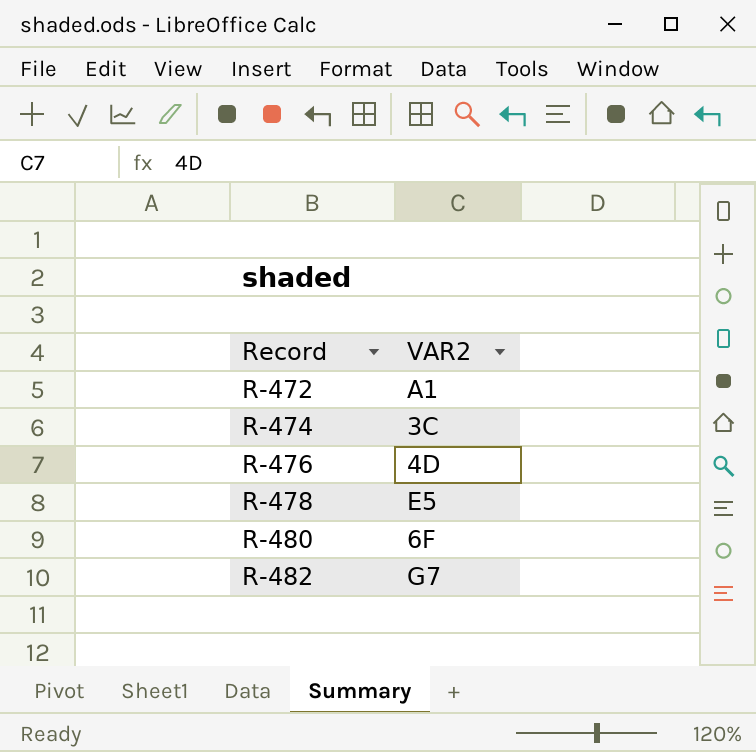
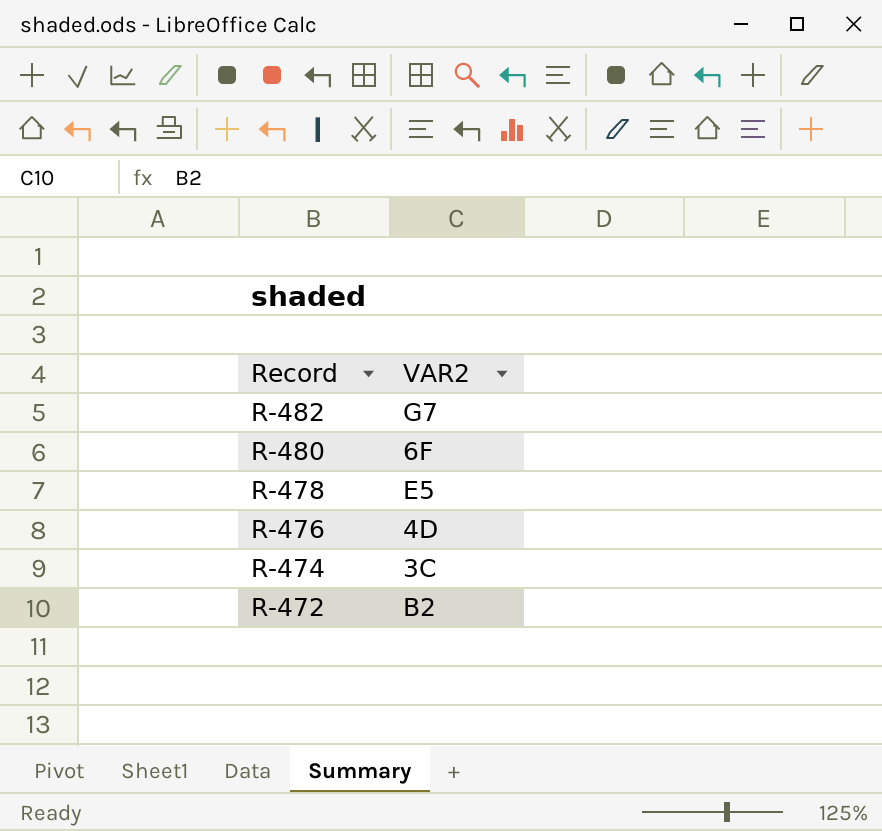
row order: Record ascending -> Record descending
R-472 | VAR2: A1 -> B2

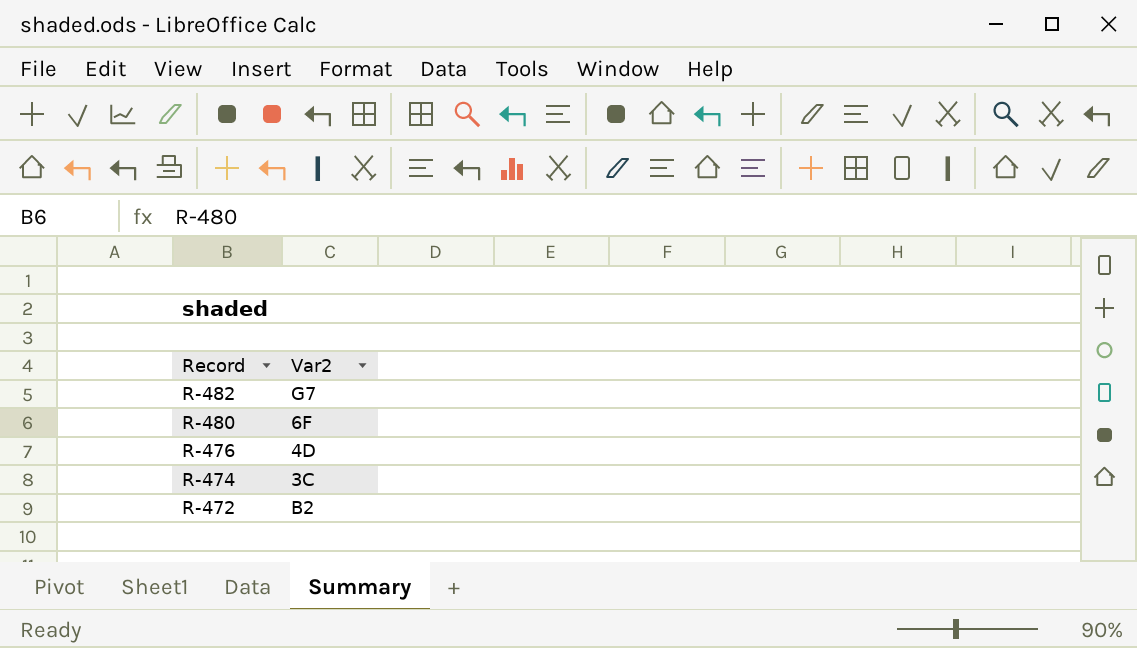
column name: VAR2 -> Var2
row R-478: E5 -> none

